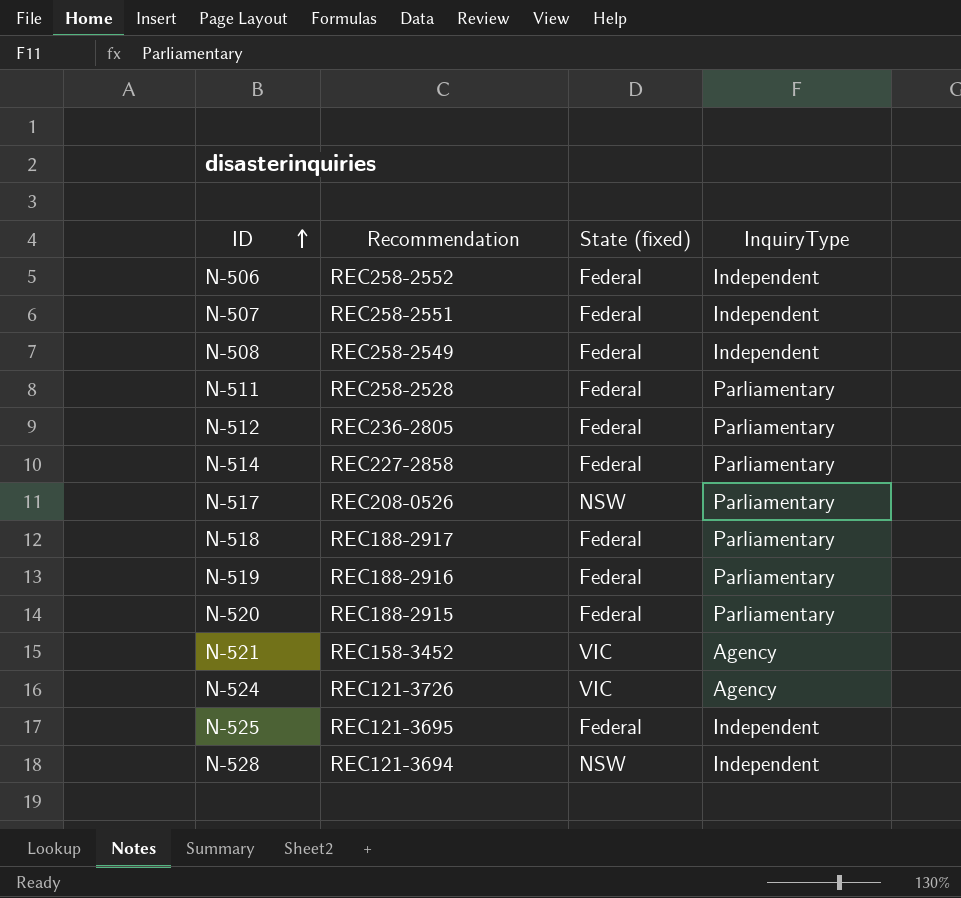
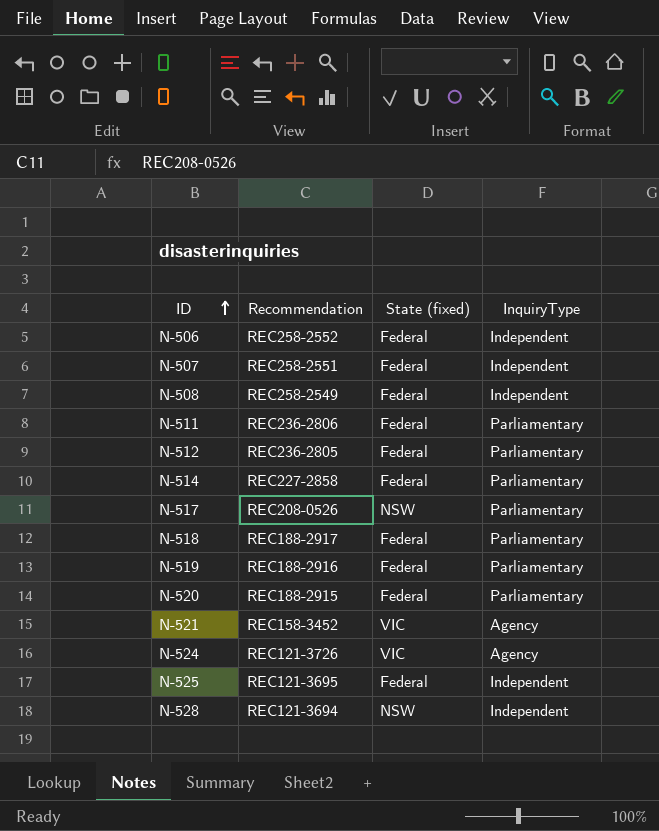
N-511 | Recommendation: REC258-2528 -> REC236-2806

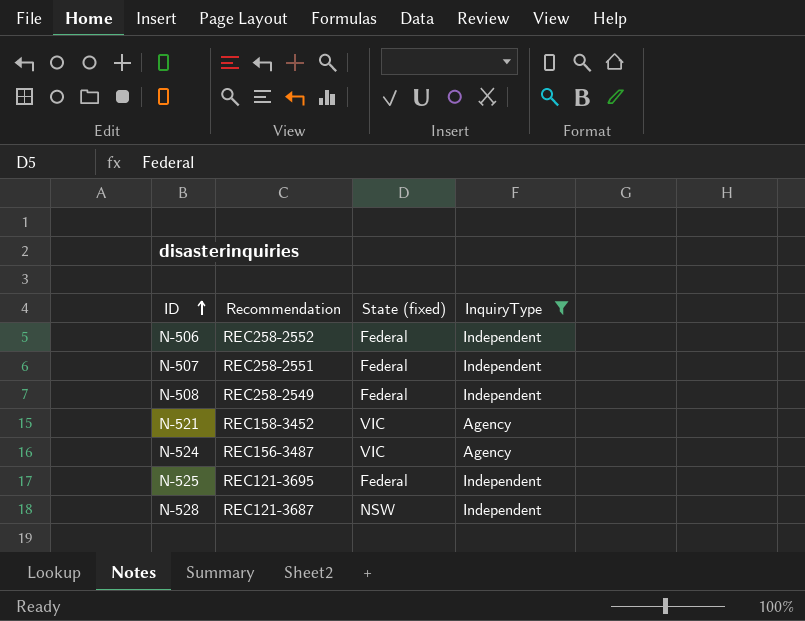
filter: none -> InquiryType != Parliamentary
N-524 | Recommendation: REC121-3726 -> REC156-3487
N-528 | Recommendation: REC121-3694 -> REC121-3687

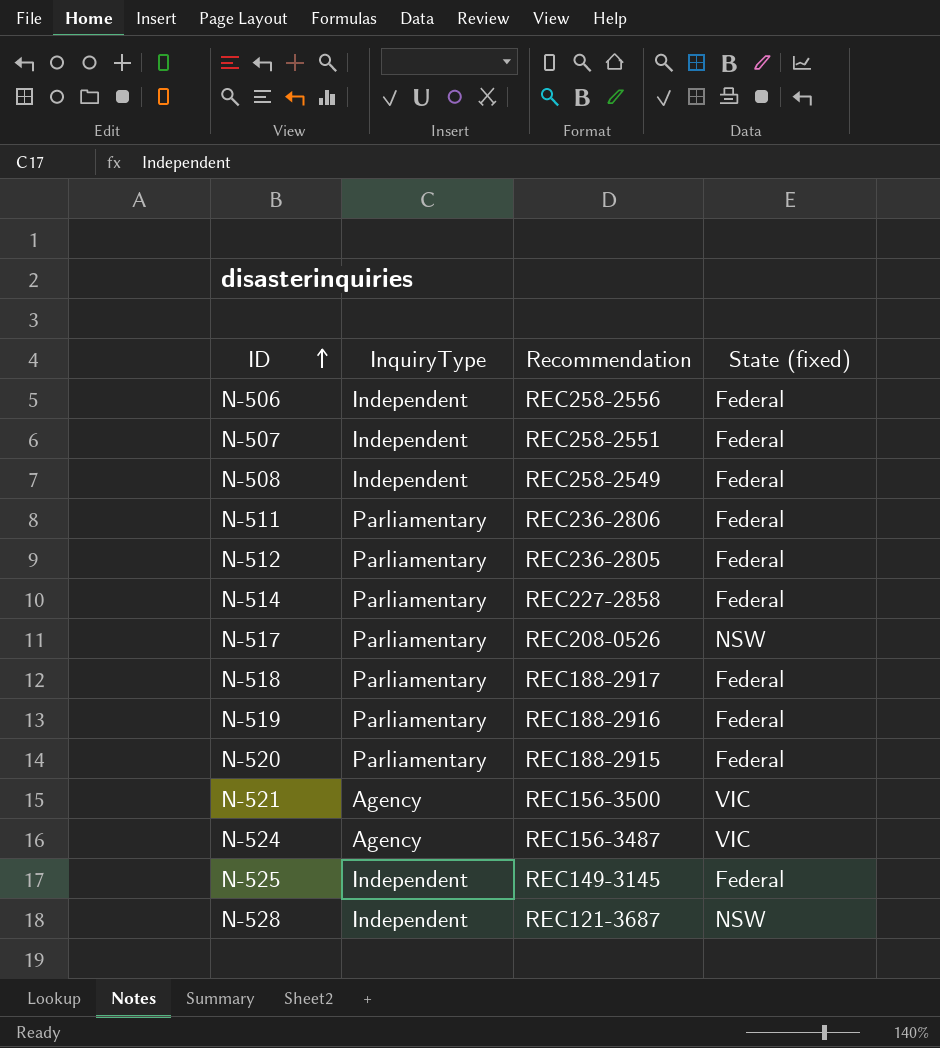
filter: InquiryType != Parliamentary -> none
column InquiryType | position: 4 -> 2
N-506 | Recommendation: REC258-2552 -> REC258-2556
N-521 | Recommendation: REC158-3452 -> REC156-3500
N-525 | Recommendation: REC121-3695 -> REC149-3145

